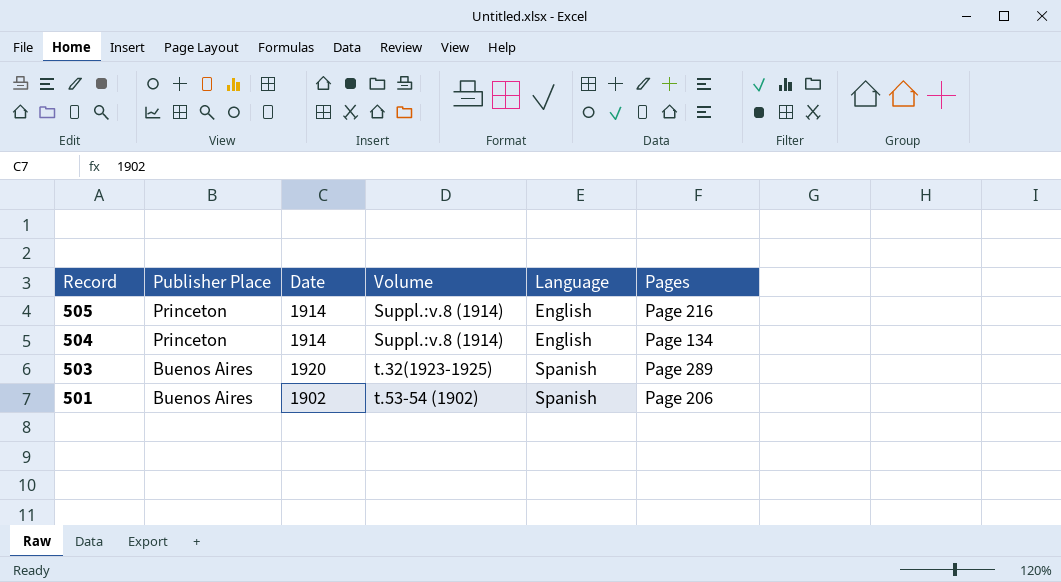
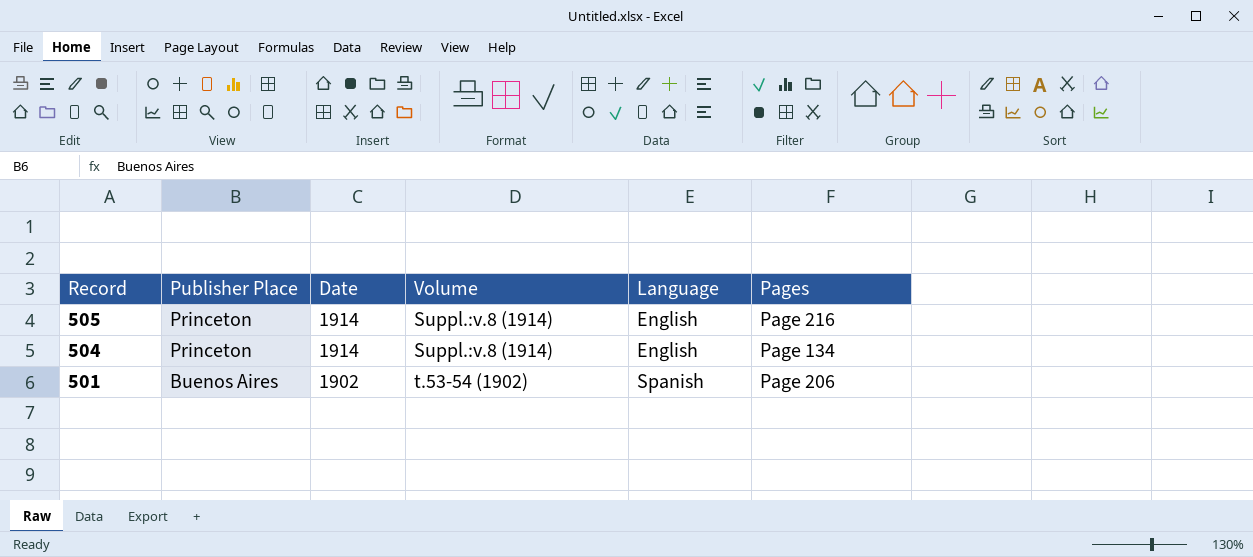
row 503: Buenos Aires | 1920 | t.32(1923-1925) | Spanish | Page 289 -> none

